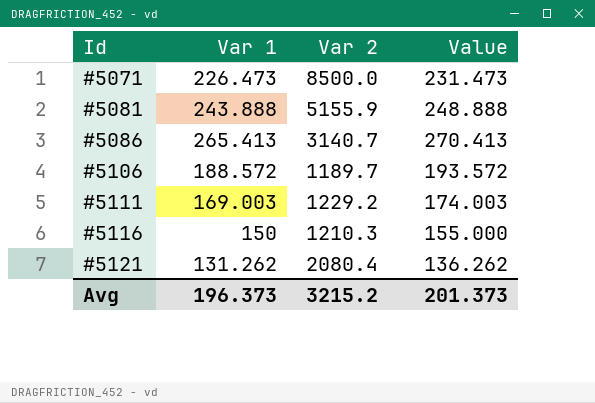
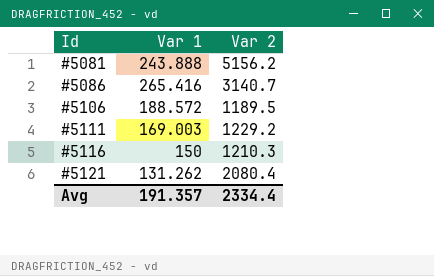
column Value | formula: [Var 1] + 5 -> none
row #5071: 226.473 | 8500.0 | 231.473 -> none
#5081 | Var 2: 5155.9 -> 5156.2
#5086 | Var 1: 265.413 -> 265.416
#5106 | Var 2: 1189.7 -> 1189.5
Avg | Var 1: 196.373 -> 191.357
Avg | Var 2: 3215.2 -> 2334.4

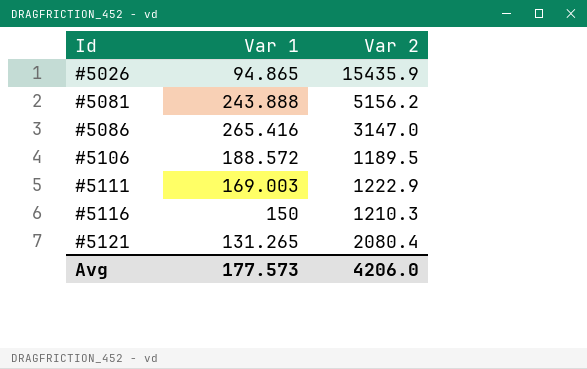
row #5026: none -> 94.865 | 15435.9
#5086 | Var 2: 3140.7 -> 3147.0
#5111 | Var 2: 1229.2 -> 1222.9
#5121 | Var 1: 131.262 -> 131.265
Avg | Var 1: 191.357 -> 177.573
Avg | Var 2: 2334.4 -> 4206.0

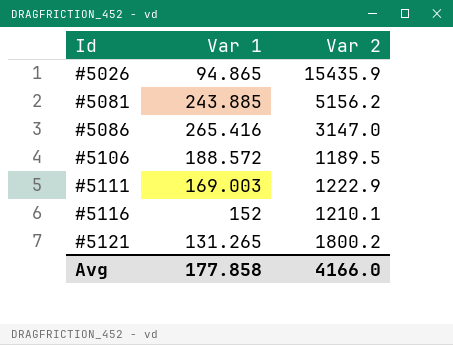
#5081 | Var 1: 243.888 -> 243.885
#5116 | Var 1: 150 -> 152
#5116 | Var 2: 1210.3 -> 1210.1
#5121 | Var 2: 2080.4 -> 1800.2
Avg | Var 1: 177.573 -> 177.858
Avg | Var 2: 4206.0 -> 4166.0

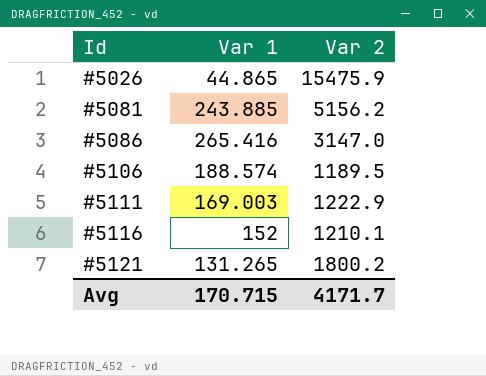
#5026 | Var 1: 94.865 -> 44.865
#5026 | Var 2: 15435.9 -> 15475.9
#5106 | Var 1: 188.572 -> 188.574
Avg | Var 1: 177.858 -> 170.715
Avg | Var 2: 4166.0 -> 4171.7

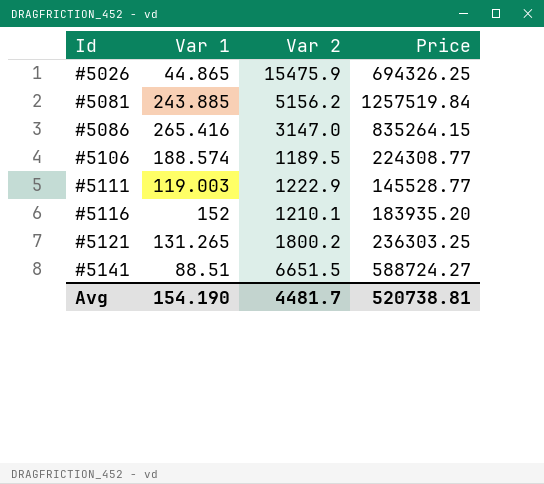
column Price | formula: none -> [Var 1] * [Var 2]
#5111 | Var 1: 169.003 -> 119.003
row #5141: none -> 88.51 | 6651.5 | 588724.27
Avg | Var 1: 170.715 -> 154.190
Avg | Var 2: 4171.7 -> 4481.7

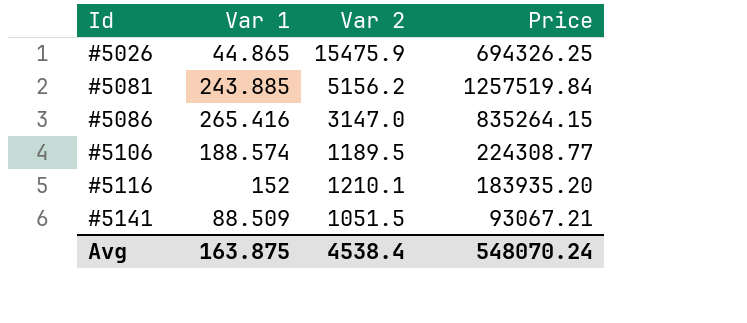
row #5111: 119.003 | 1222.9 | 145528.77 -> none
row #5121: 131.265 | 1800.2 | 236303.25 -> none
#5141 | Var 1: 88.51 -> 88.509
#5141 | Var 2: 6651.5 -> 1051.5
#5141 | Price: 588724.27 -> 93067.21
Avg | Var 1: 154.190 -> 163.875
Avg | Var 2: 4481.7 -> 4538.4
Avg | Price: 520738.81 -> 548070.24

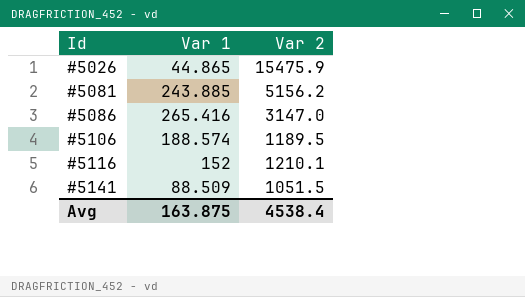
column Price | formula: [Var 1] * [Var 2] -> none

